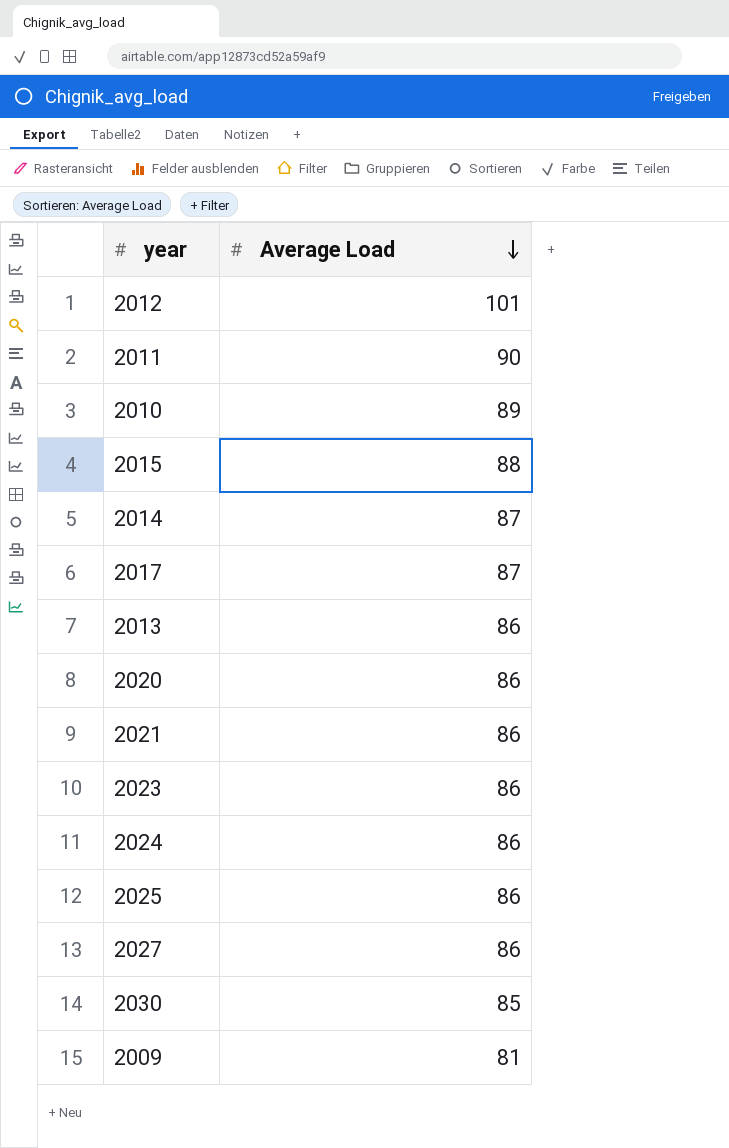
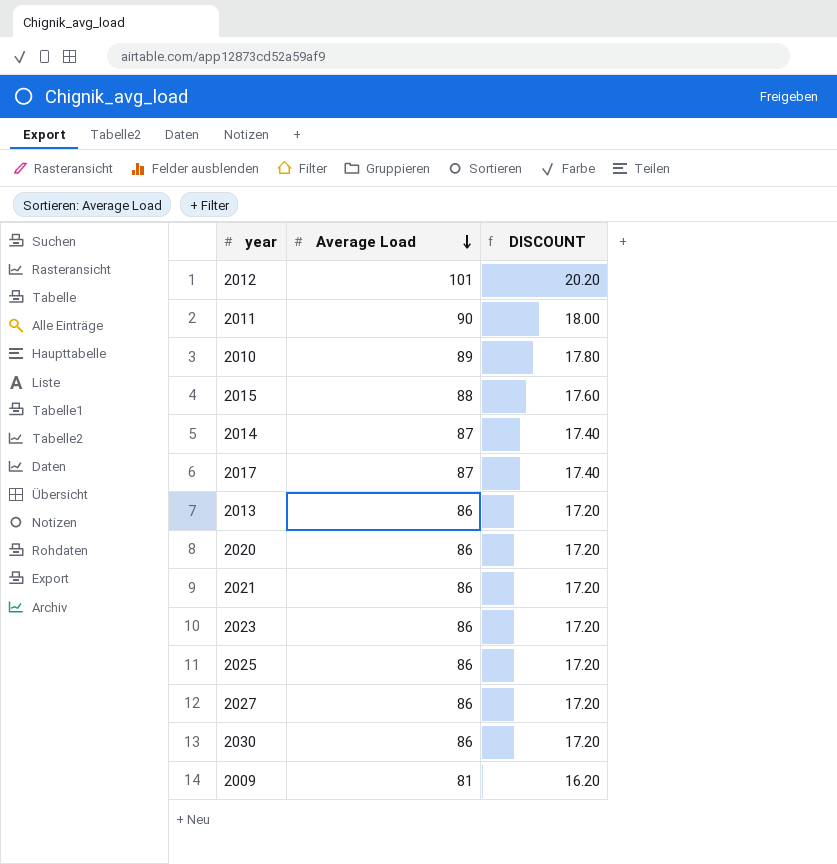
column DISCOUNT | formula: none -> [Average Load] * 0.2
row 2024: 86 -> none
2030 | Average Load: 85 -> 86

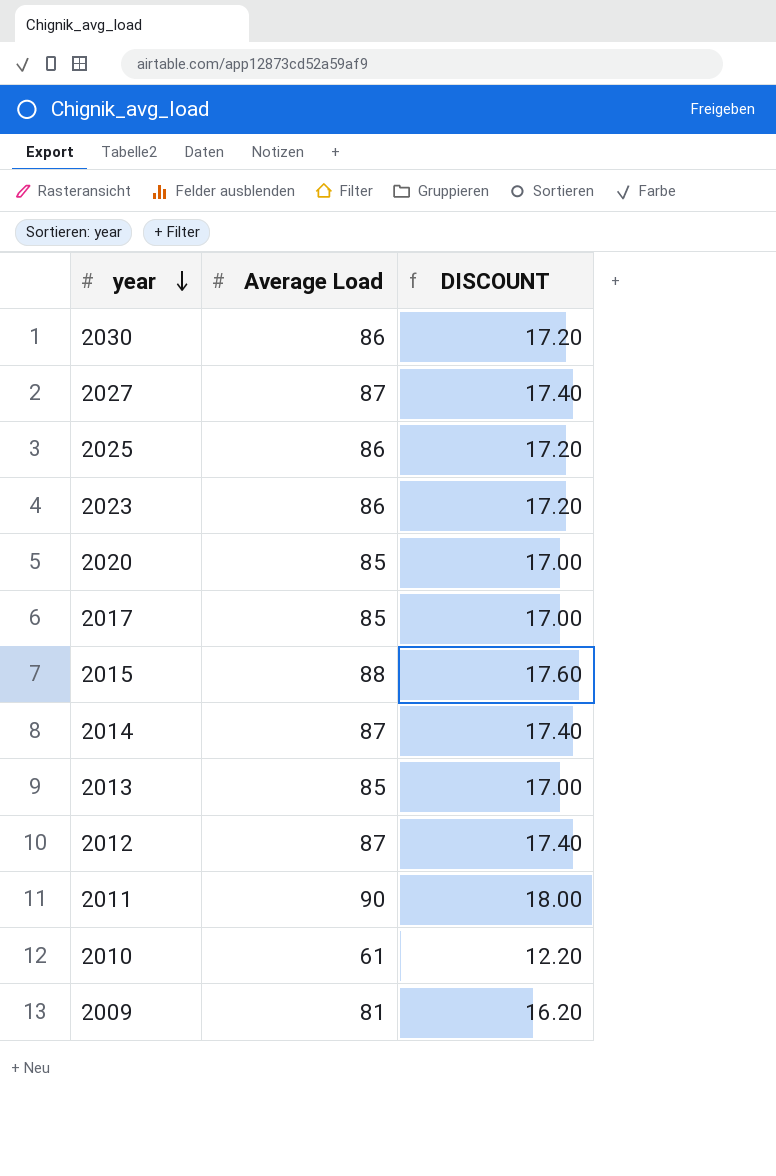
row order: Average Load descending -> year descending
row 2021: 86 | 17.20 -> none
2027 | Average Load: 86 -> 87
2027 | DISCOUNT: 17.20 -> 17.40
2020 | Average Load: 86 -> 85
2020 | DISCOUNT: 17.20 -> 17.00
2017 | Average Load: 87 -> 85
2017 | DISCOUNT: 17.40 -> 17.00
2013 | Average Load: 86 -> 85
2013 | DISCOUNT: 17.20 -> 17.00
2012 | Average Load: 101 -> 87
2012 | DISCOUNT: 20.20 -> 17.40
2010 | Average Load: 89 -> 61
2010 | DISCOUNT: 17.80 -> 12.20

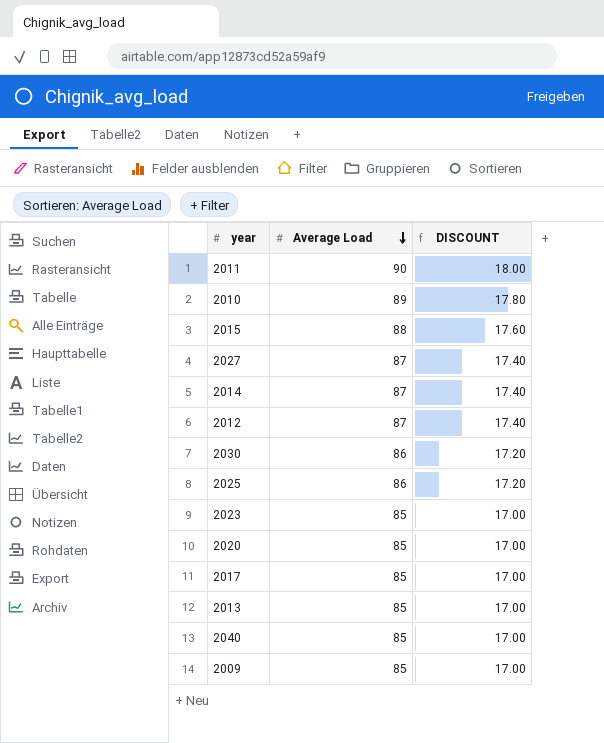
row order: year descending -> Average Load descending
2010 | Average Load: 61 -> 89
2010 | DISCOUNT: 12.20 -> 17.80
2023 | Average Load: 86 -> 85
2023 | DISCOUNT: 17.20 -> 17.00
row 2040: none -> 85 | 17.00
2009 | Average Load: 81 -> 85
2009 | DISCOUNT: 16.20 -> 17.00

